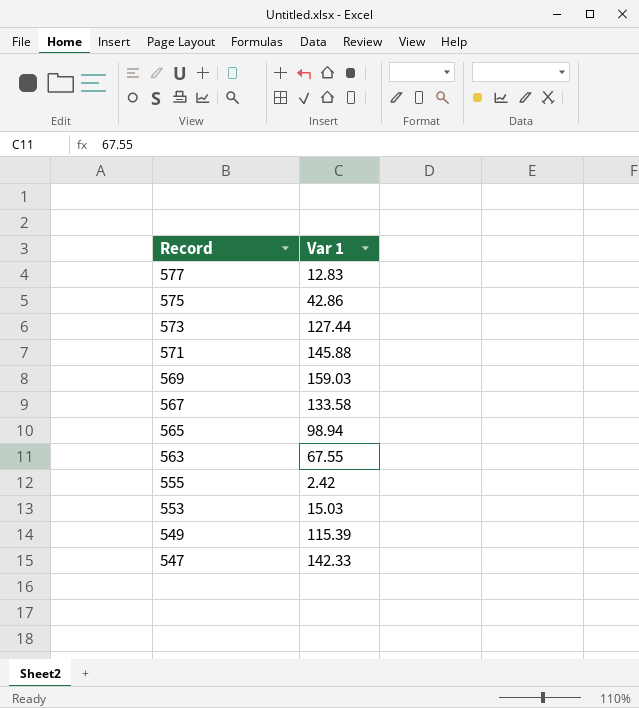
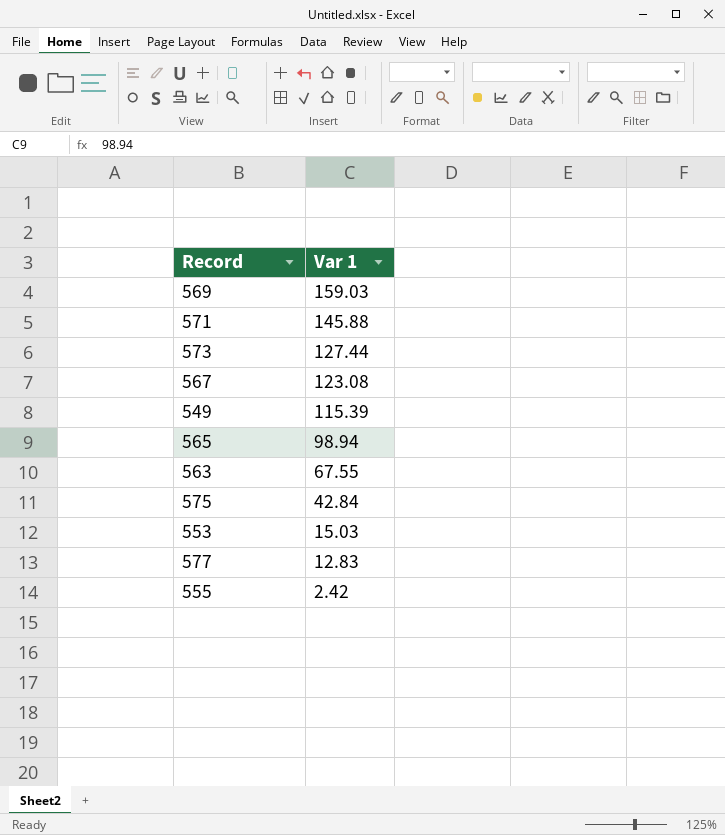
row order: Record descending -> Var 1 descending
row 547: 142.33 -> none
567 | Var 1: 133.58 -> 123.08
575 | Var 1: 42.86 -> 42.84

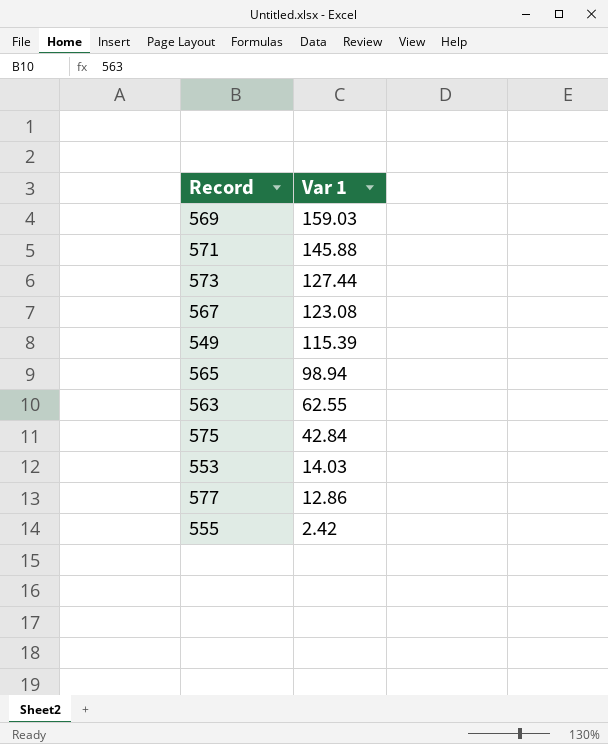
563 | Var 1: 67.55 -> 62.55
553 | Var 1: 15.03 -> 14.03
577 | Var 1: 12.83 -> 12.86

